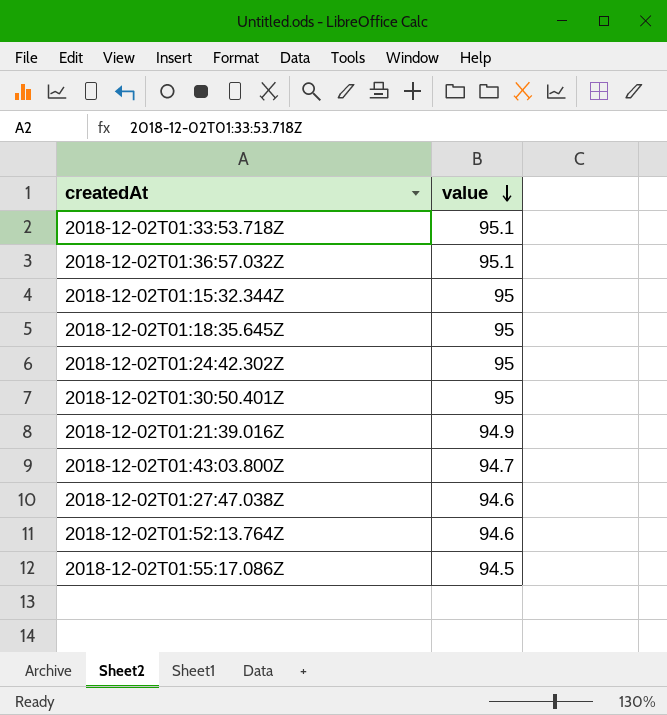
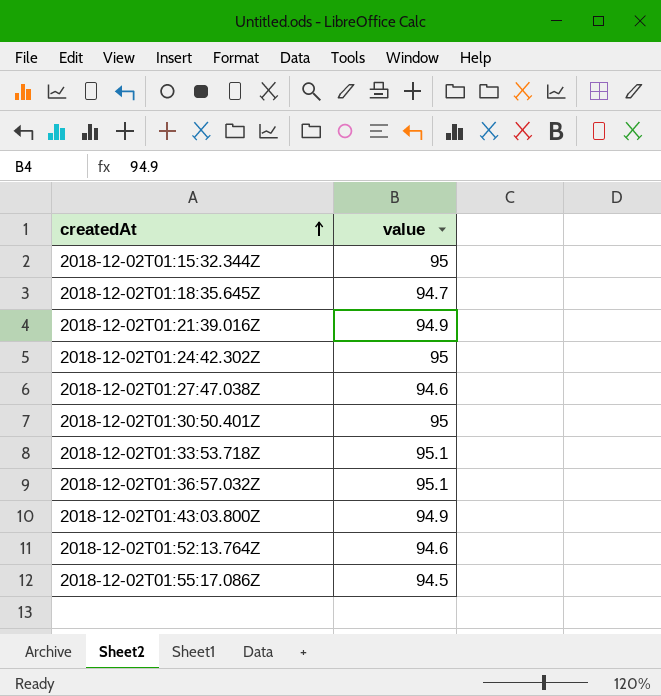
row order: value descending -> createdAt ascending
2018-12-02T01:18:35.645Z | value: 95 -> 94.7
2018-12-02T01:43:03.800Z | value: 94.7 -> 94.9

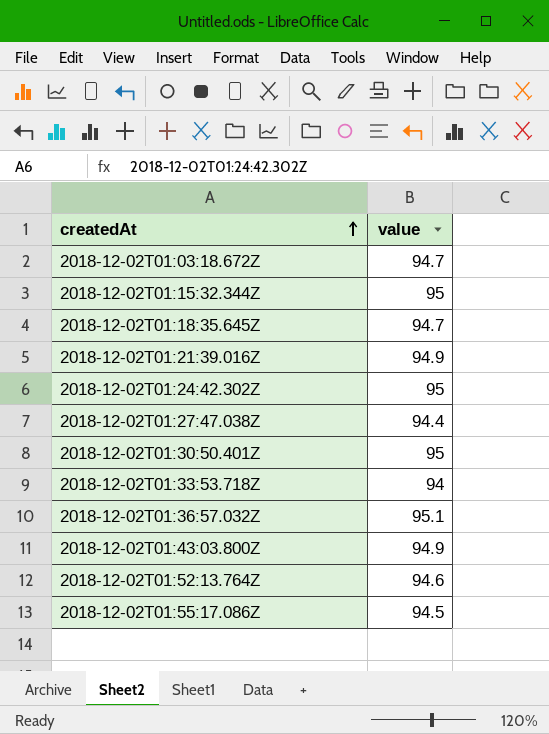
row 2018-12-02T01:03:18.672Z: none -> 94.7
2018-12-02T01:27:47.038Z | value: 94.6 -> 94.4
2018-12-02T01:33:53.718Z | value: 95.1 -> 94

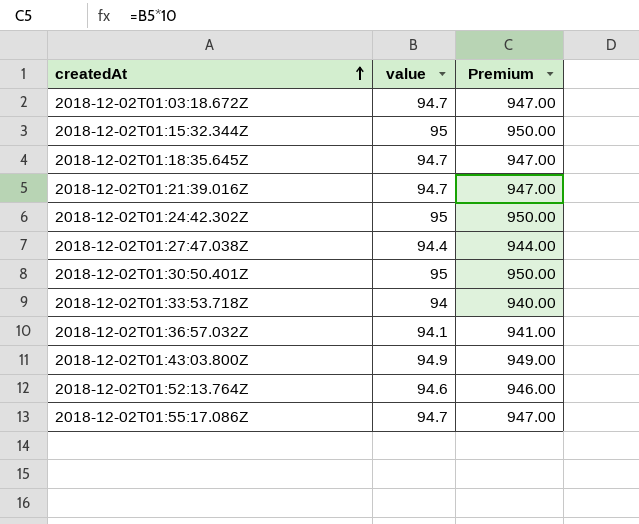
column Premium | formula: none -> [value] * 10
2018-12-02T01:21:39.016Z | value: 94.9 -> 94.7
2018-12-02T01:36:57.032Z | value: 95.1 -> 94.1
2018-12-02T01:55:17.086Z | value: 94.5 -> 94.7

